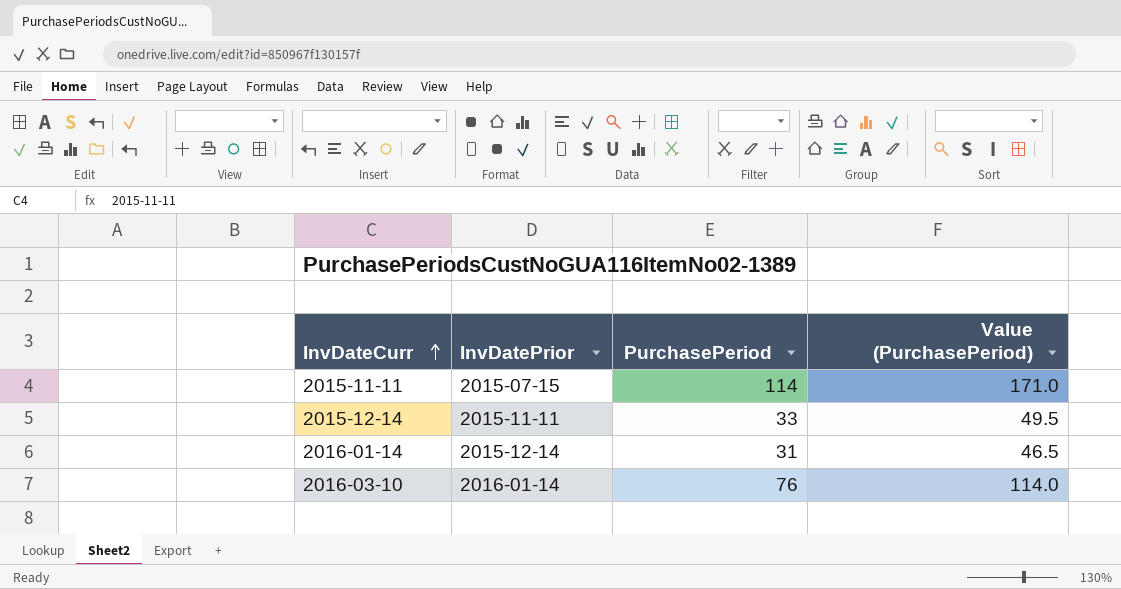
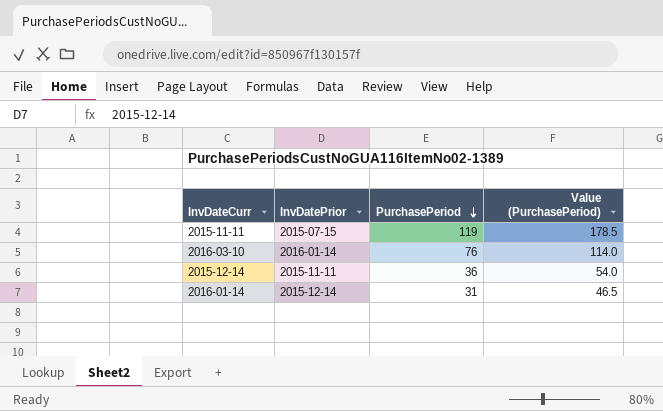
row order: InvDateCurr ascending -> PurchasePeriod descending
2015-11-11 | PurchasePeriod: 114 -> 119
2015-11-11 | Value (PurchasePeriod): 171.0 -> 178.5
2015-12-14 | PurchasePeriod: 33 -> 36
2015-12-14 | Value (PurchasePeriod): 49.5 -> 54.0

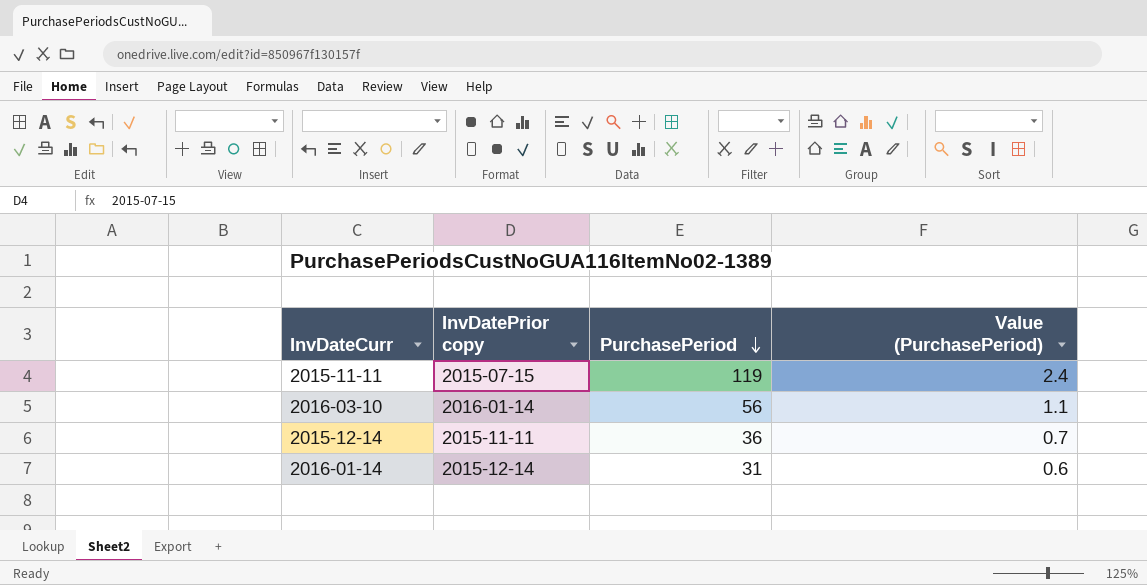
column name: InvDatePrior -> InvDatePrior copy
column Value (PurchasePeriod) | formula: [PurchasePeriod] * 1.5 -> [PurchasePeriod] * 0.02
2016-03-10 | PurchasePeriod: 76 -> 56

